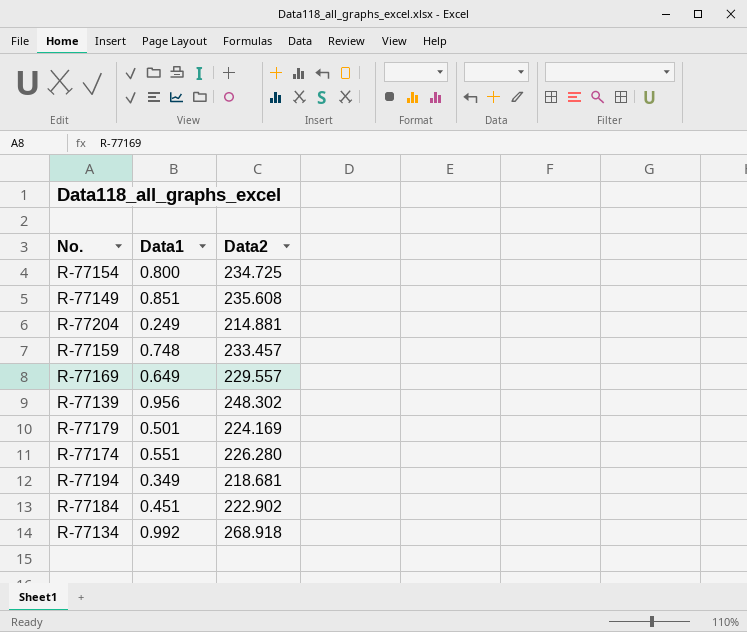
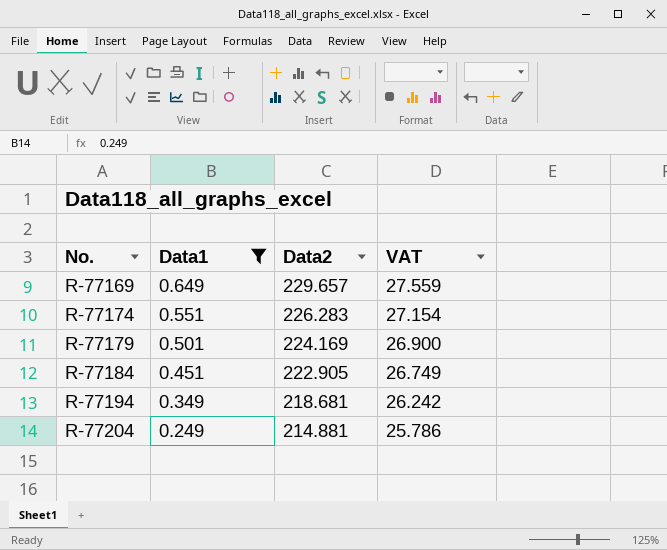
filter: none -> Data1 <= 0.649
row order: none -> No. ascending
column VAT | formula: none -> [Data2] * 0.12
R-77169 | Data2: 229.557 -> 229.657
R-77174 | Data2: 226.280 -> 226.283
R-77184 | Data2: 222.902 -> 222.905

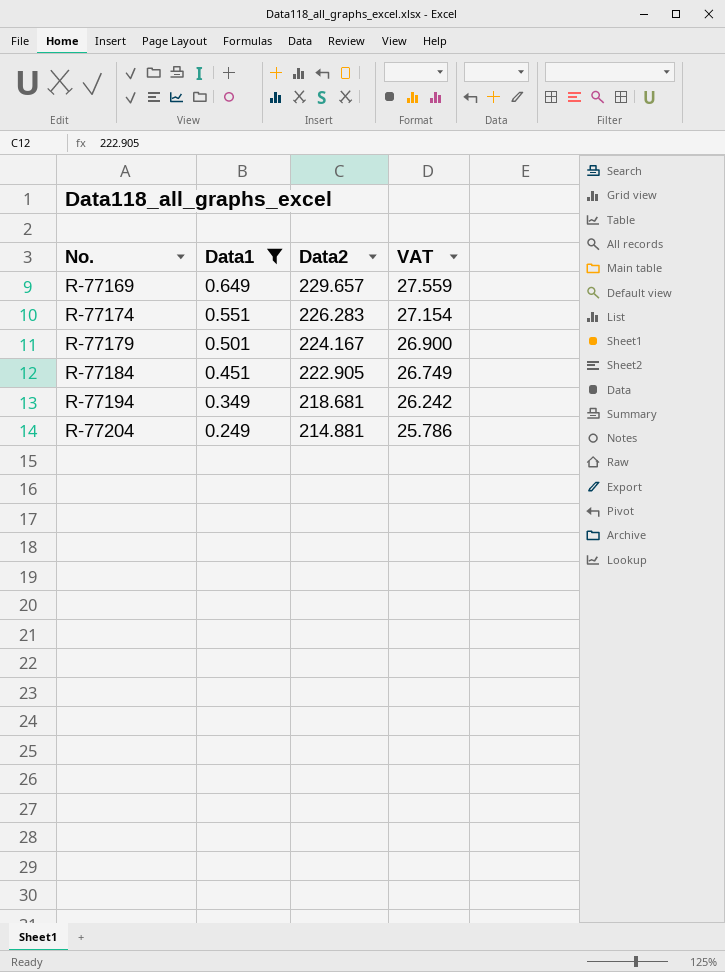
R-77179 | Data2: 224.169 -> 224.167

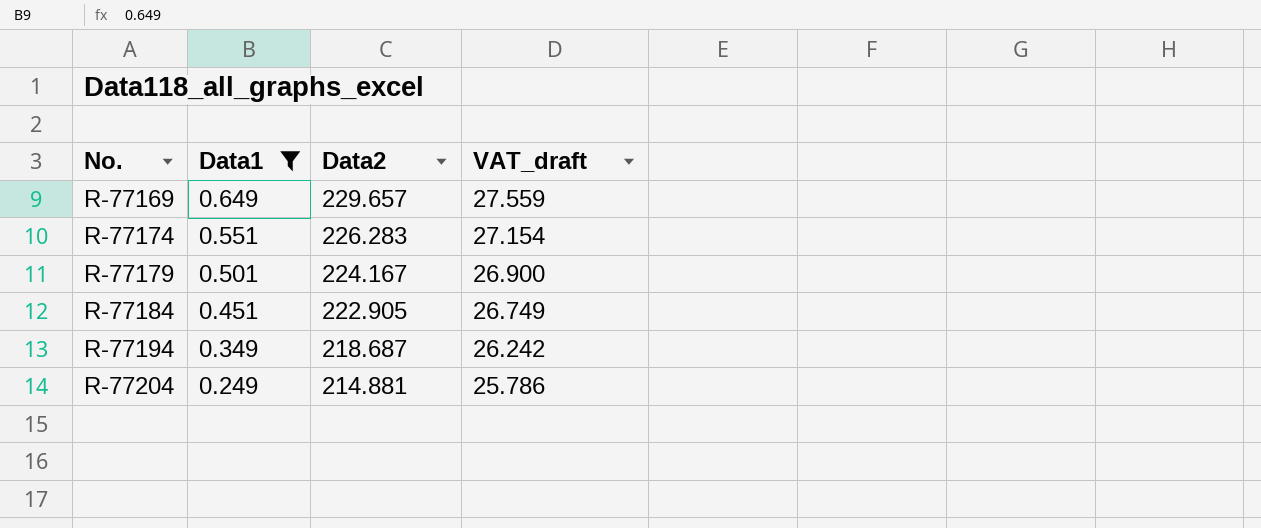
column name: VAT -> VAT_draft
R-77194 | Data2: 218.681 -> 218.687

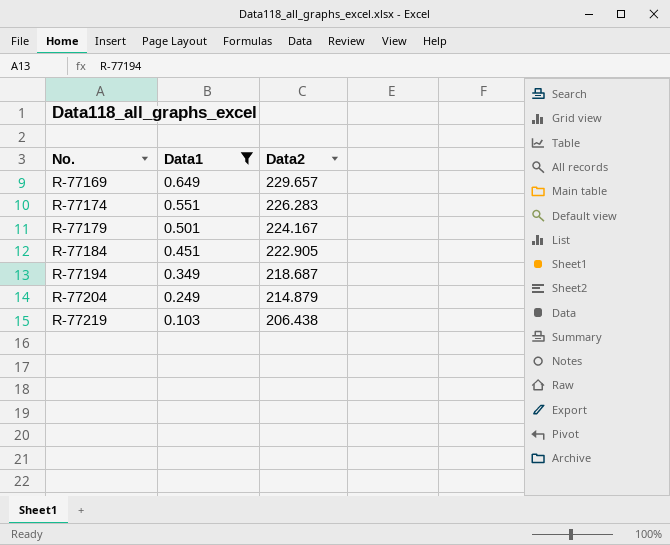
column VAT_draft | formula: [Data2] * 0.12 -> none
R-77204 | Data2: 214.881 -> 214.879
row R-77219: none -> 0.103 | 206.438

